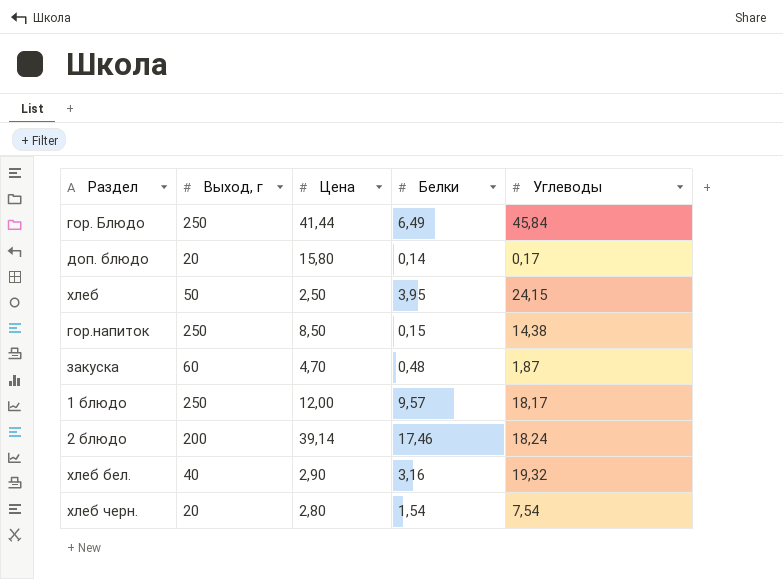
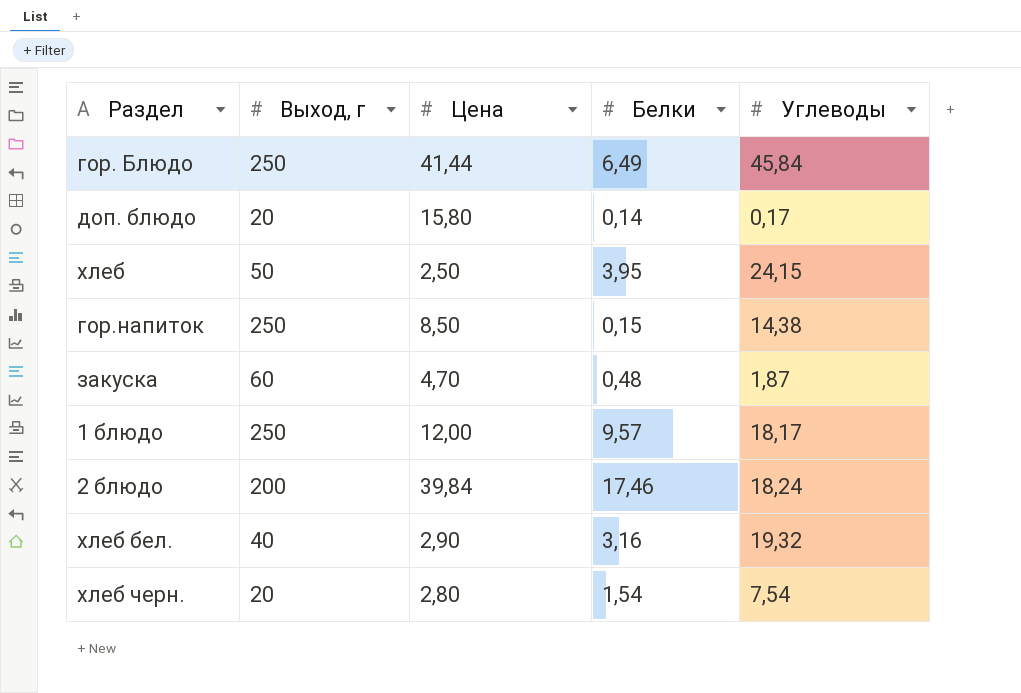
2 блюдо | Цена: 39,14 -> 39,84

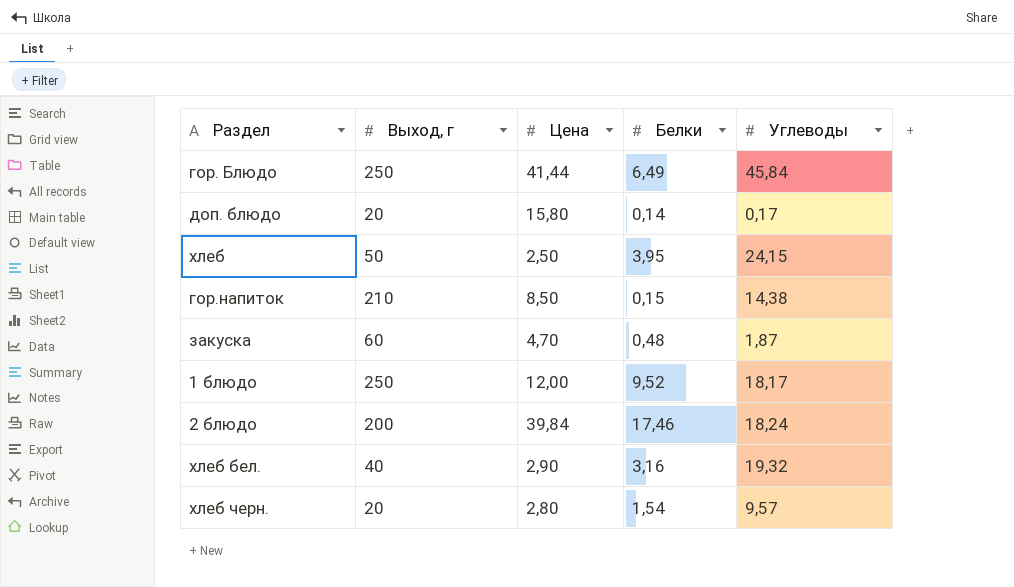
гор.напиток | Выход, г: 250 -> 210
1 блюдо | Белки: 9,57 -> 9,52
хлеб черн. | Углеводы: 7,54 -> 9,57

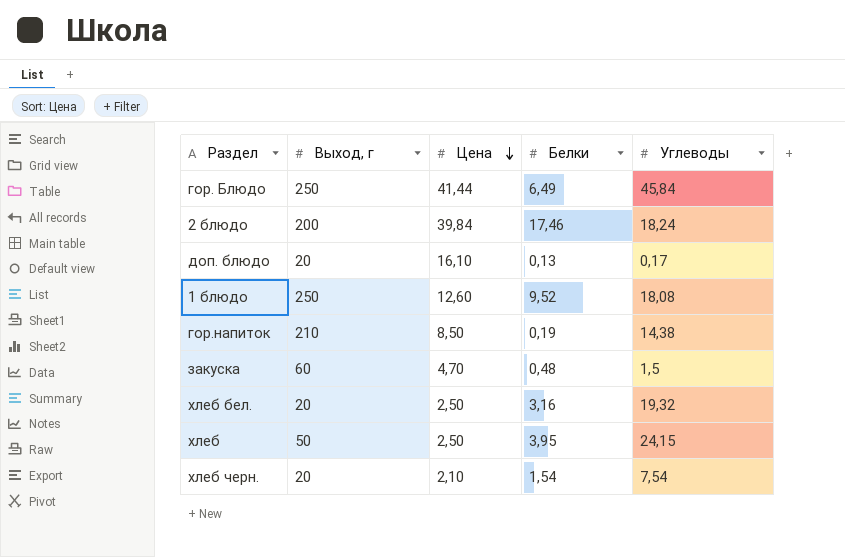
row order: none -> Цена descending
доп. блюдо | Цена: 15,80 -> 16,10
доп. блюдо | Белки: 0,14 -> 0,13
1 блюдо | Цена: 12,00 -> 12,60
1 блюдо | Углеводы: 18,17 -> 18,08
гор.напиток | Белки: 0,15 -> 0,19
закуска | Углеводы: 1,87 -> 1,5
хлеб бел. | Выход, г: 40 -> 20
хлеб бел. | Цена: 2,90 -> 2,50
хлеб черн. | Цена: 2,80 -> 2,10
хлеб черн. | Углеводы: 9,57 -> 7,54

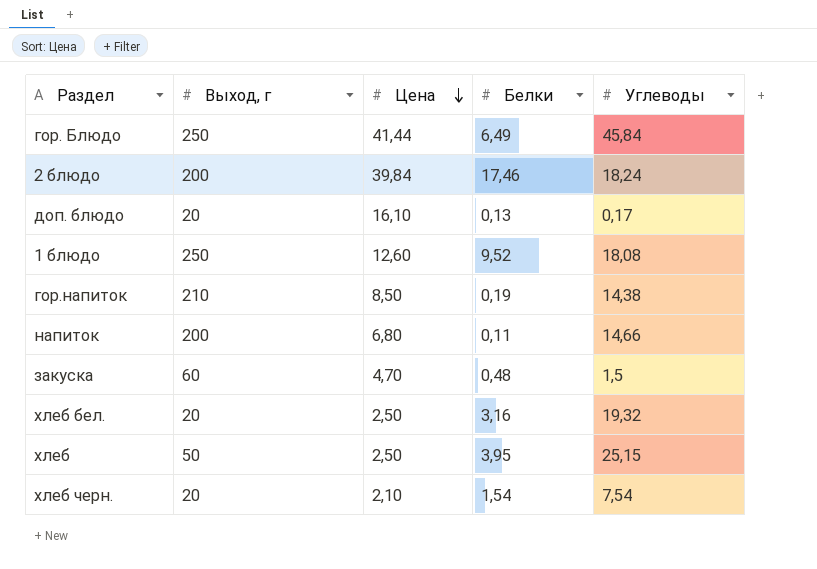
row напиток: none -> 200 | 6,80 | 0,11 | 14,66
хлеб | Углеводы: 24,15 -> 25,15

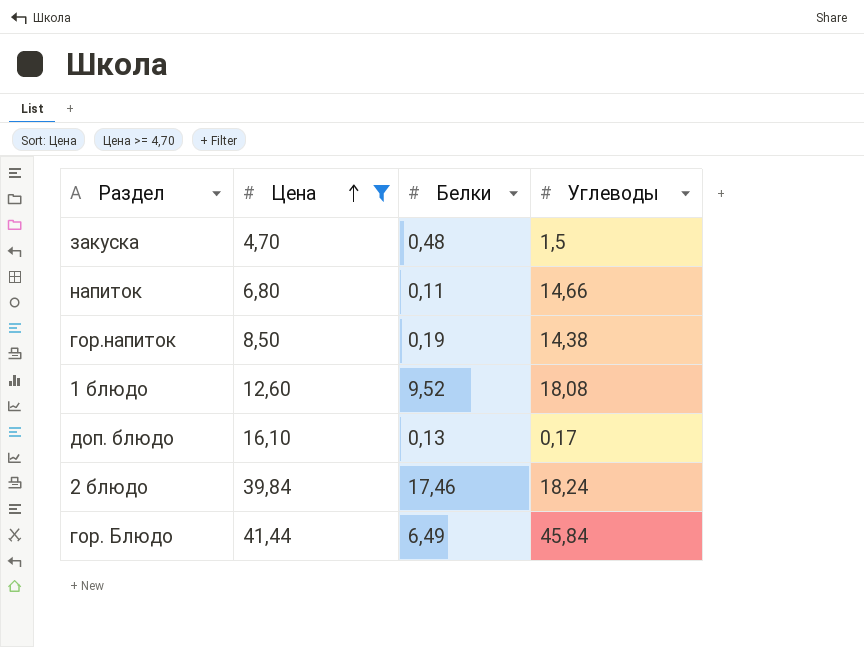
filter: none -> Цена >= 4,70
row order: Цена descending -> Цена ascending
column Выход, г | position: 2 -> none

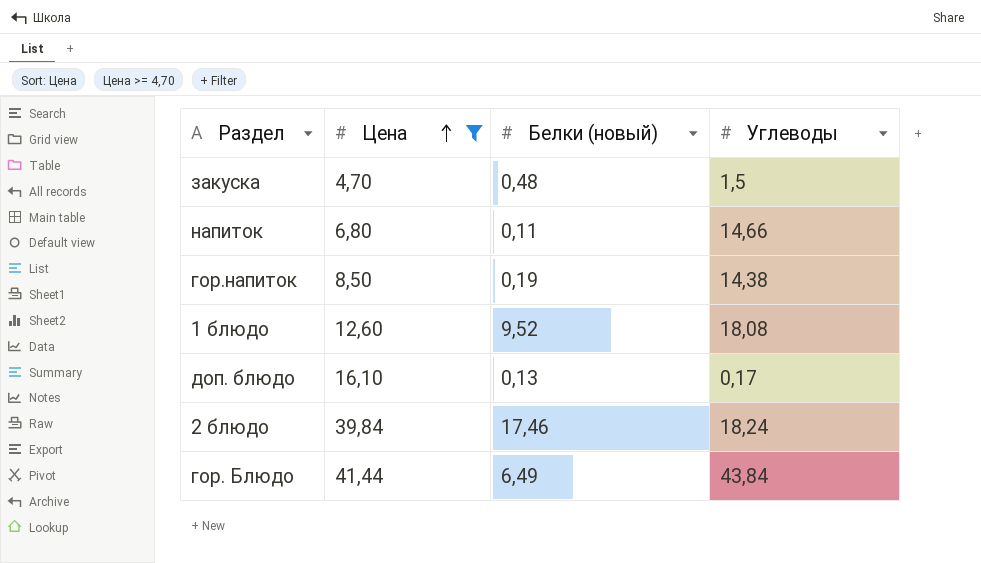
column name: Белки -> Белки (новый)
гор. Блюдо | Углеводы: 45,84 -> 43,84

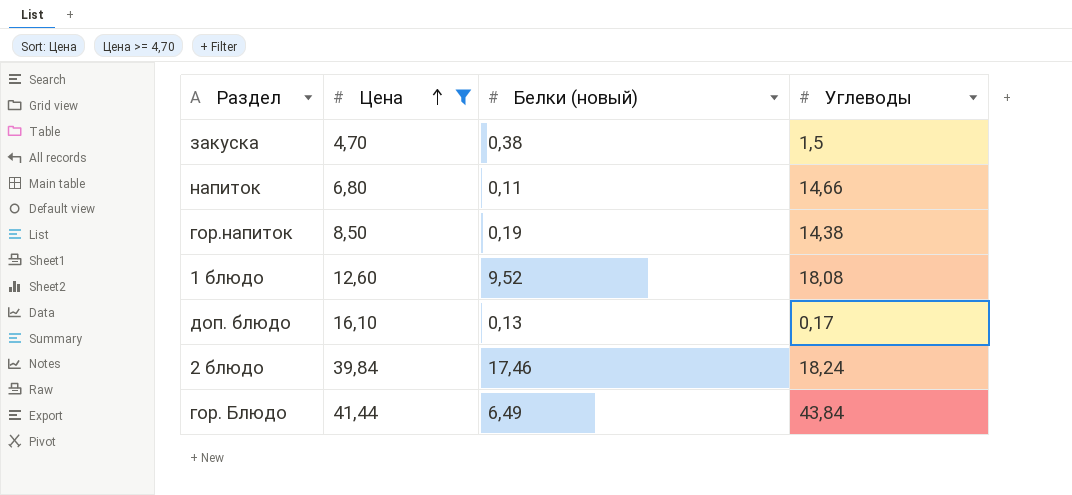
закуска | Белки (новый): 0,48 -> 0,38

